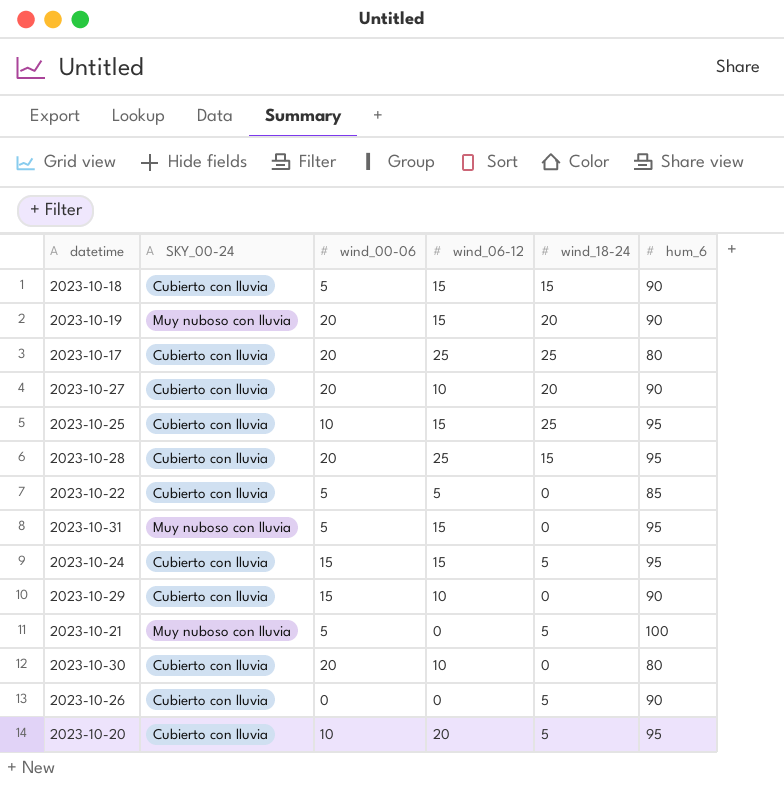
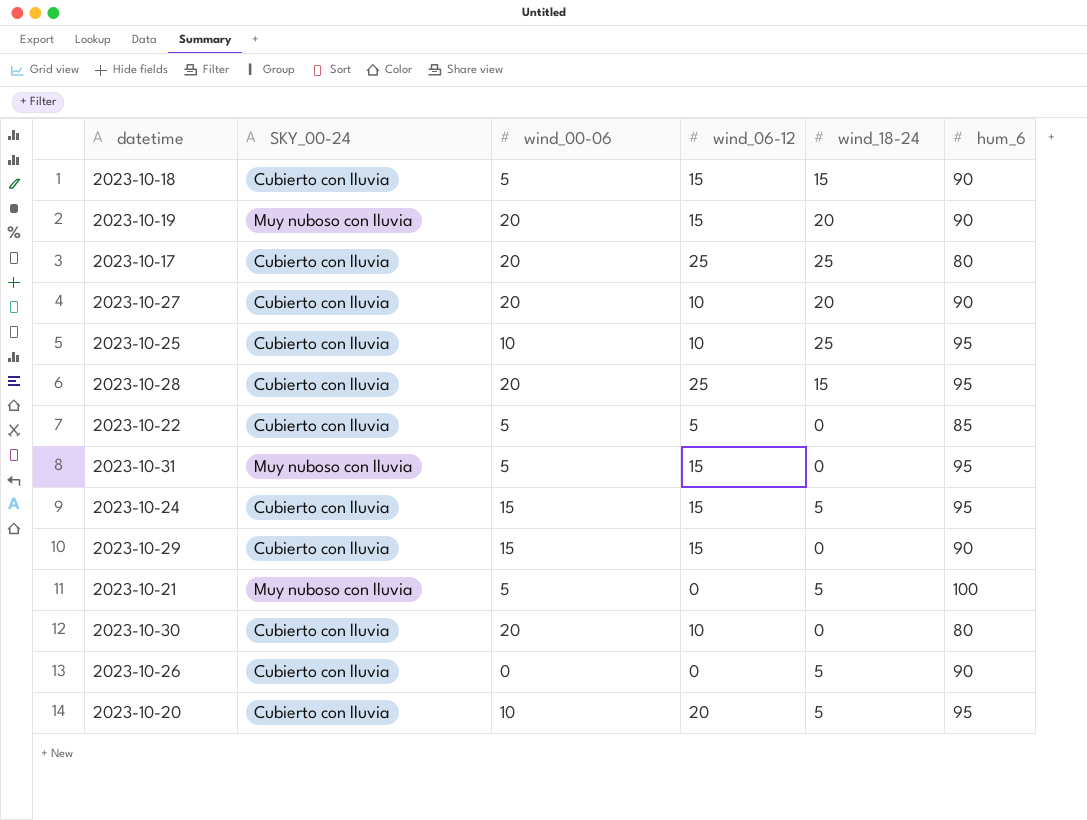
2023-10-25 | wind_06-12: 15 -> 10
2023-10-29 | wind_06-12: 10 -> 15

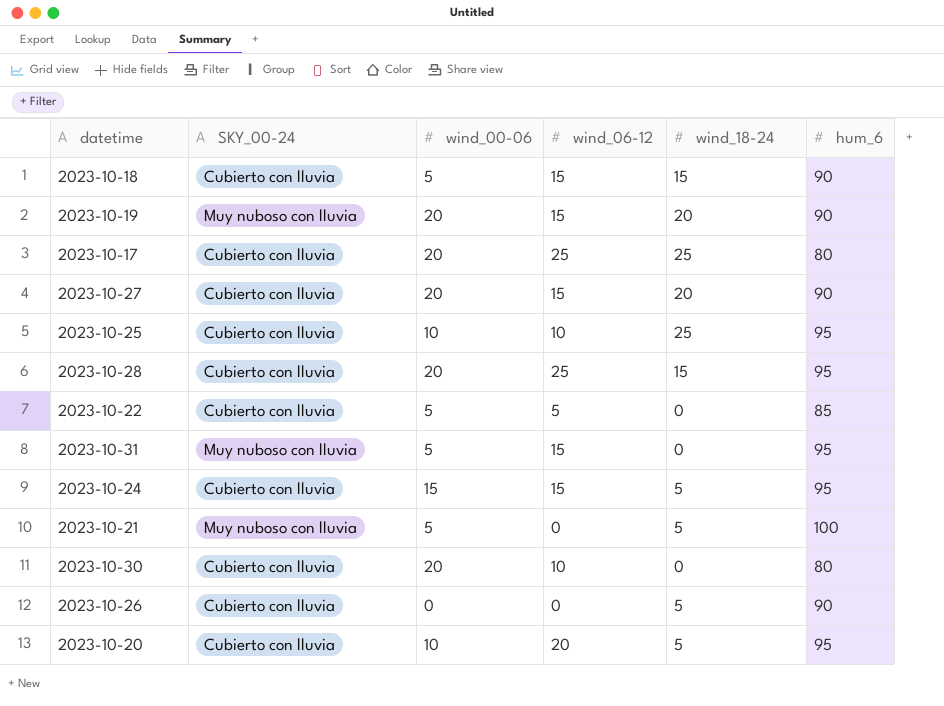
row 2023-10-29: Cubierto con lluvia | 15 | 15 | 0 | 90 -> none
2023-10-27 | wind_06-12: 10 -> 15

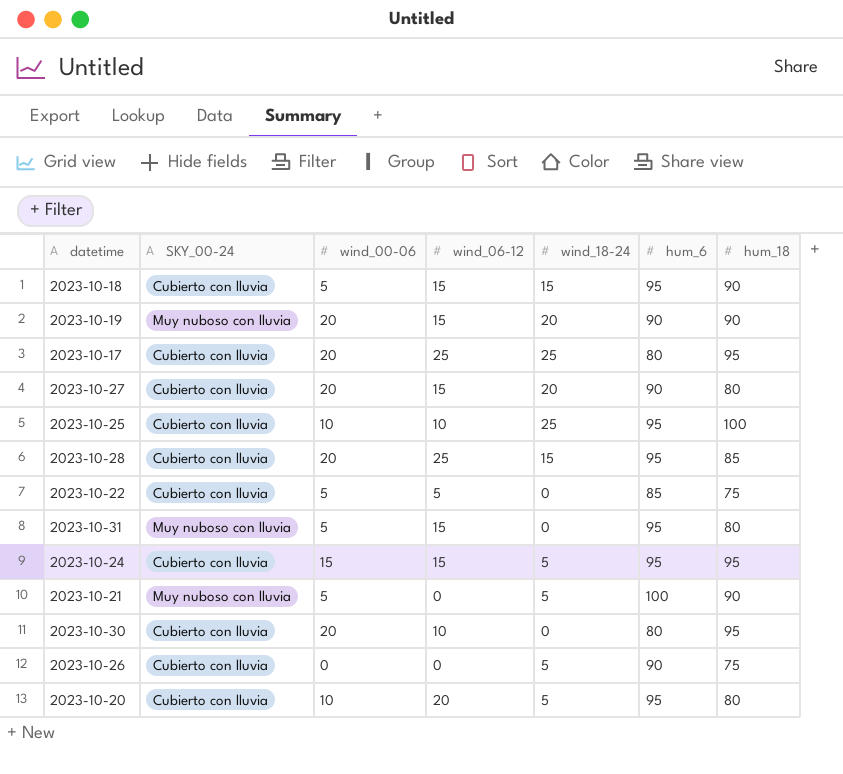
column hum_18 | position: none -> 7
2023-10-18 | hum_6: 90 -> 95

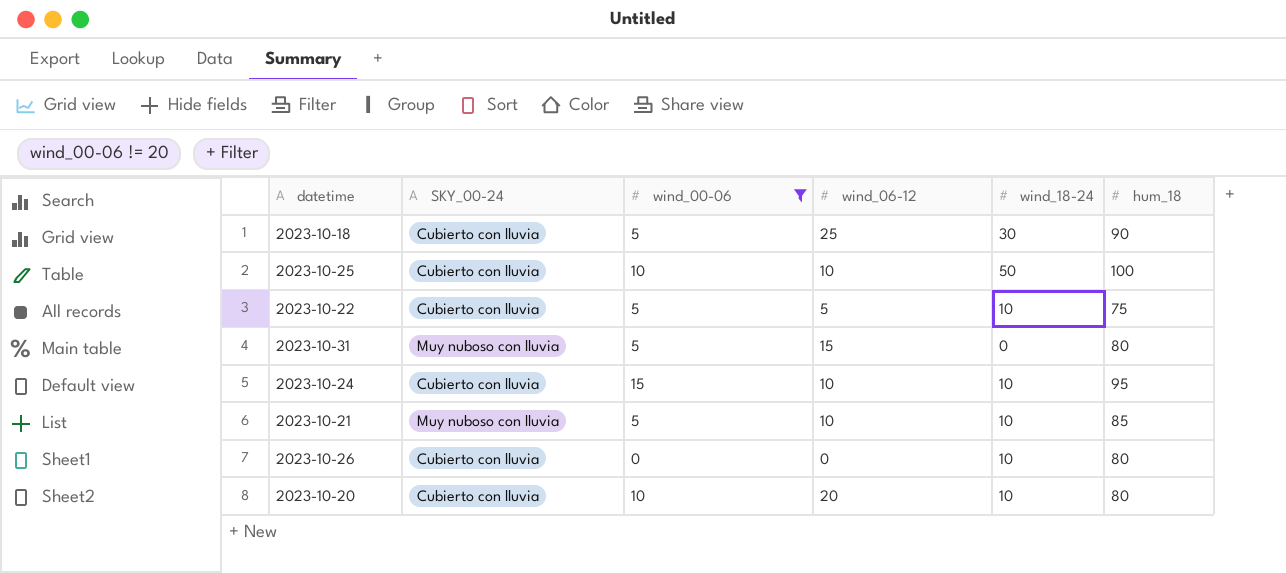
filter: none -> wind_00-06 != 20
column hum_6 | position: 6 -> none
2023-10-18 | wind_06-12: 15 -> 25
2023-10-18 | wind_18-24: 15 -> 30
2023-10-25 | wind_18-24: 25 -> 50
2023-10-22 | wind_18-24: 0 -> 10
2023-10-24 | wind_06-12: 15 -> 10
2023-10-24 | wind_18-24: 5 -> 10
2023-10-21 | wind_06-12: 0 -> 10
2023-10-21 | wind_18-24: 5 -> 10
2023-10-21 | hum_18: 90 -> 85
2023-10-26 | wind_18-24: 5 -> 10
2023-10-26 | hum_18: 75 -> 80
2023-10-20 | wind_18-24: 5 -> 10

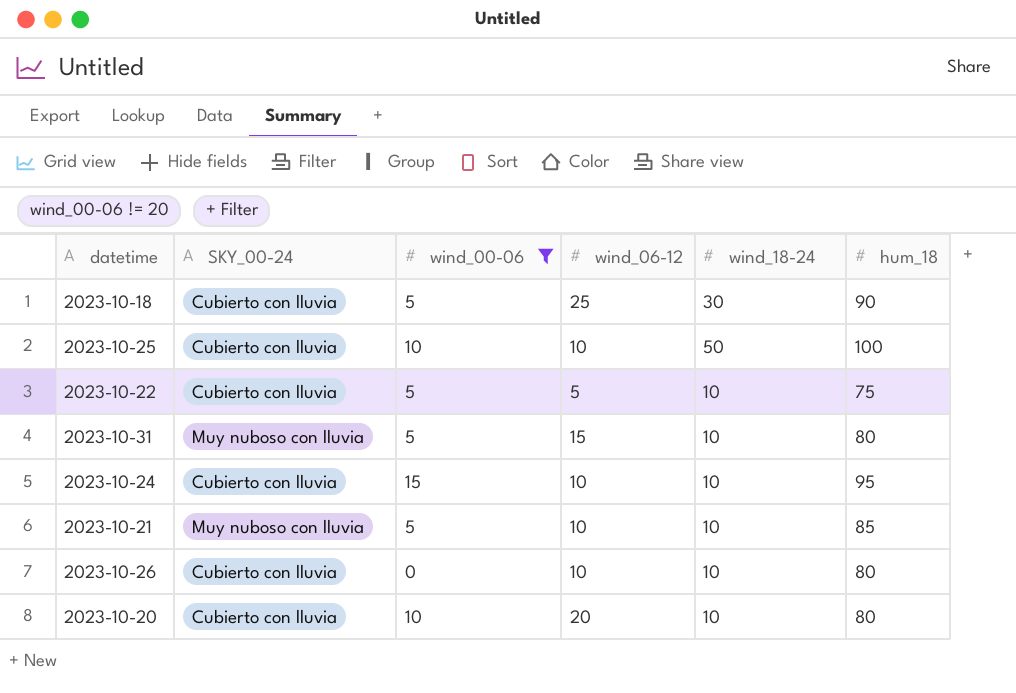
2023-10-31 | wind_18-24: 0 -> 10
2023-10-26 | wind_06-12: 0 -> 10

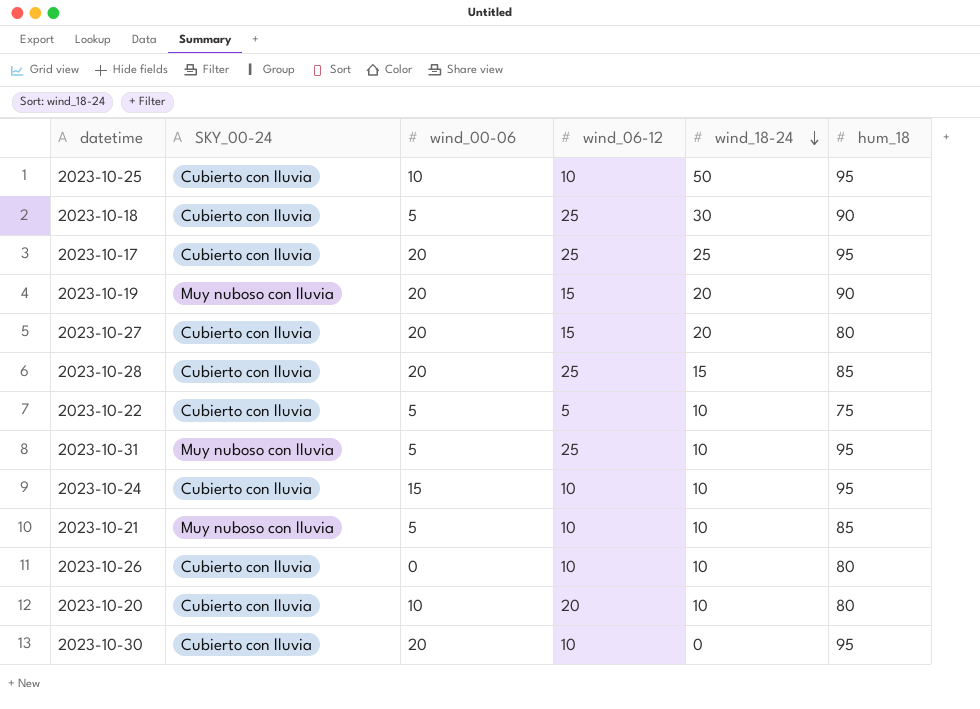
filter: wind_00-06 != 20 -> none
row order: none -> wind_18-24 descending
2023-10-25 | hum_18: 100 -> 95
2023-10-31 | wind_06-12: 15 -> 25
2023-10-31 | hum_18: 80 -> 95

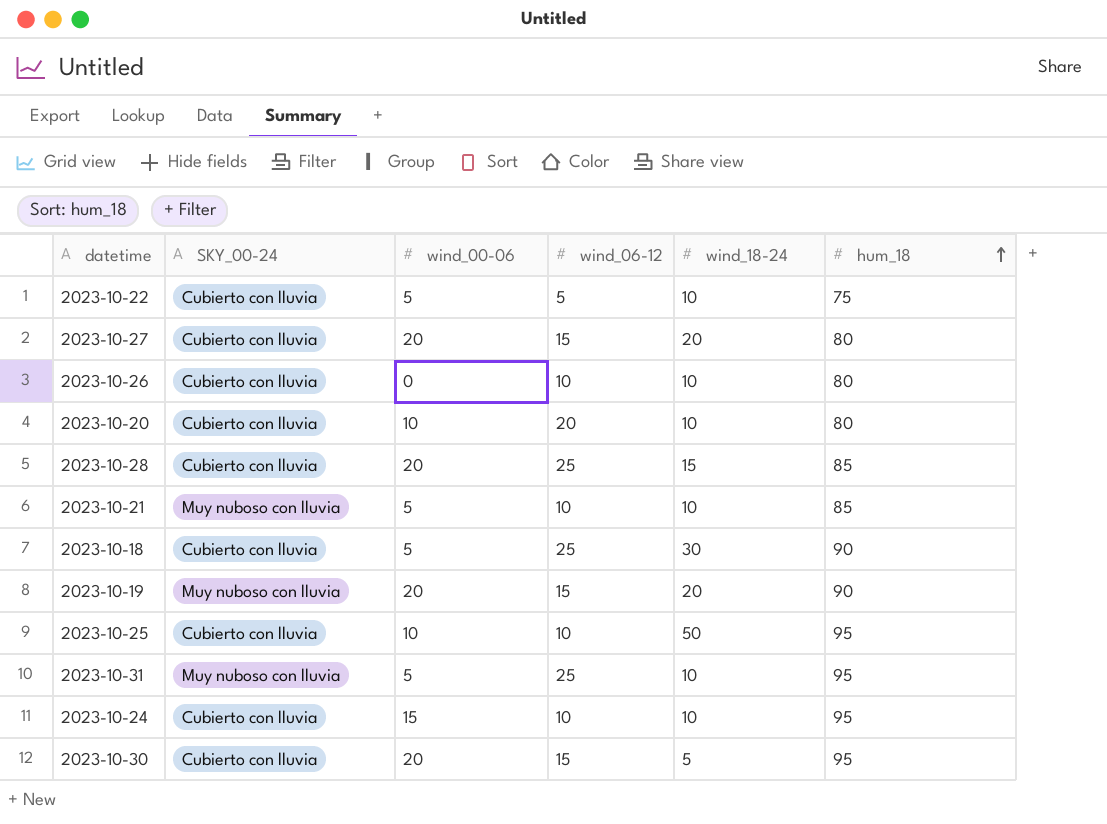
row order: wind_18-24 descending -> hum_18 ascending
row 2023-10-17: Cubierto con lluvia | 20 | 25 | 25 | 95 -> none
2023-10-30 | wind_06-12: 10 -> 15
2023-10-30 | wind_18-24: 0 -> 5

